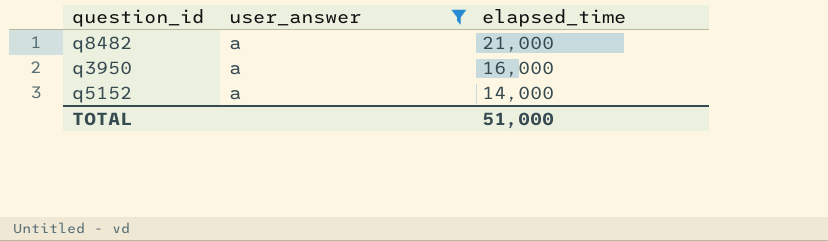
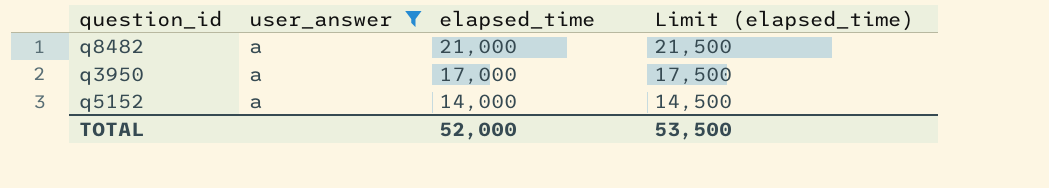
column Limit (elapsed_time) | formula: none -> [elapsed_time] + 500
q3950 | elapsed_time: 16,000 -> 17,000
TOTAL | elapsed_time: 51,000 -> 52,000

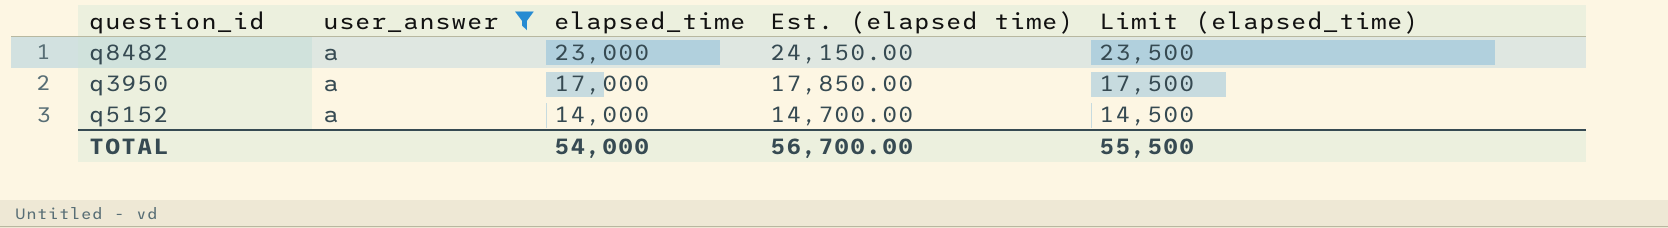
column Est. (elapsed time) | formula: none -> [elapsed_time] * 1.05
q8482 | elapsed_time: 21,000 -> 23,000
q8482 | Limit (elapsed_time): 21,500 -> 23,500
TOTAL | elapsed_time: 52,000 -> 54,000
TOTAL | Limit (elapsed_time): 53,500 -> 55,500

